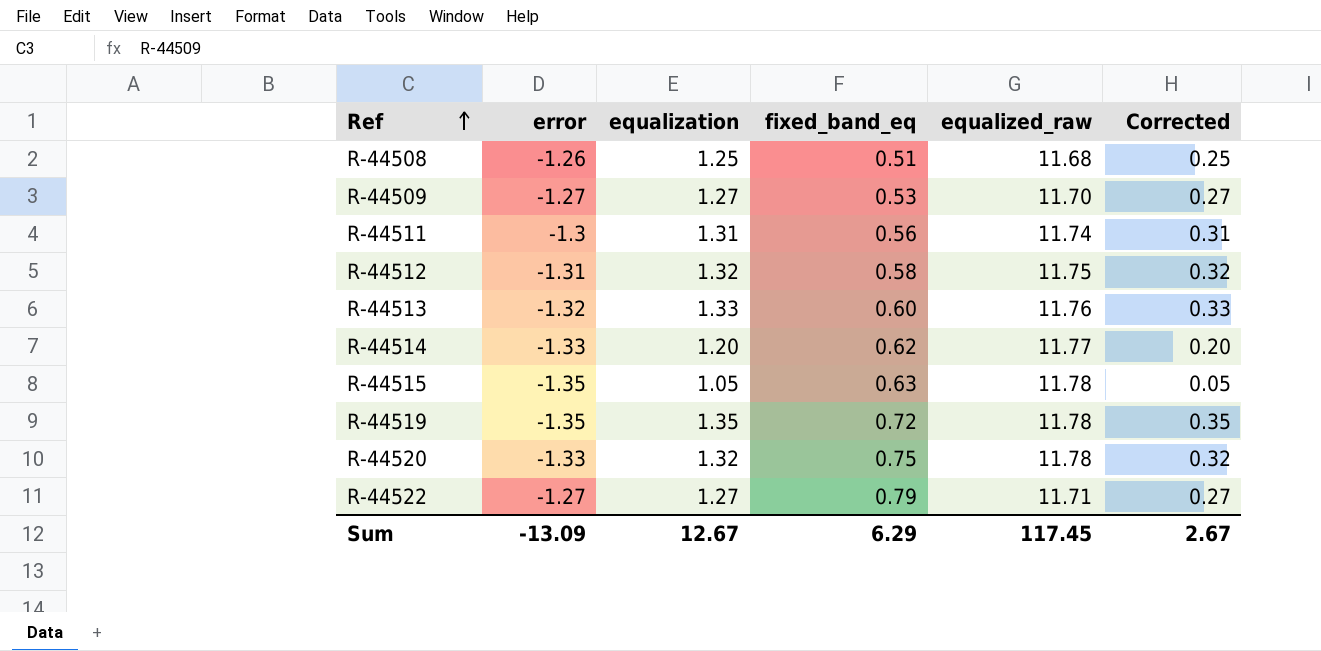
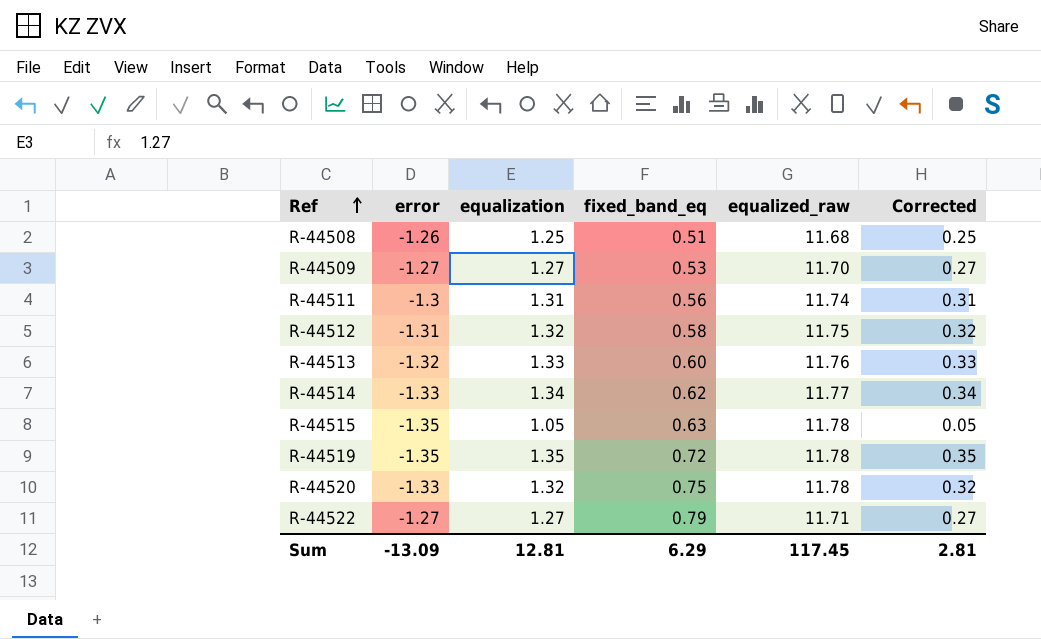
R-44514 | equalization: 1.20 -> 1.34
R-44514 | Corrected: 0.20 -> 0.34
Sum | equalization: 12.67 -> 12.81
Sum | Corrected: 2.67 -> 2.81

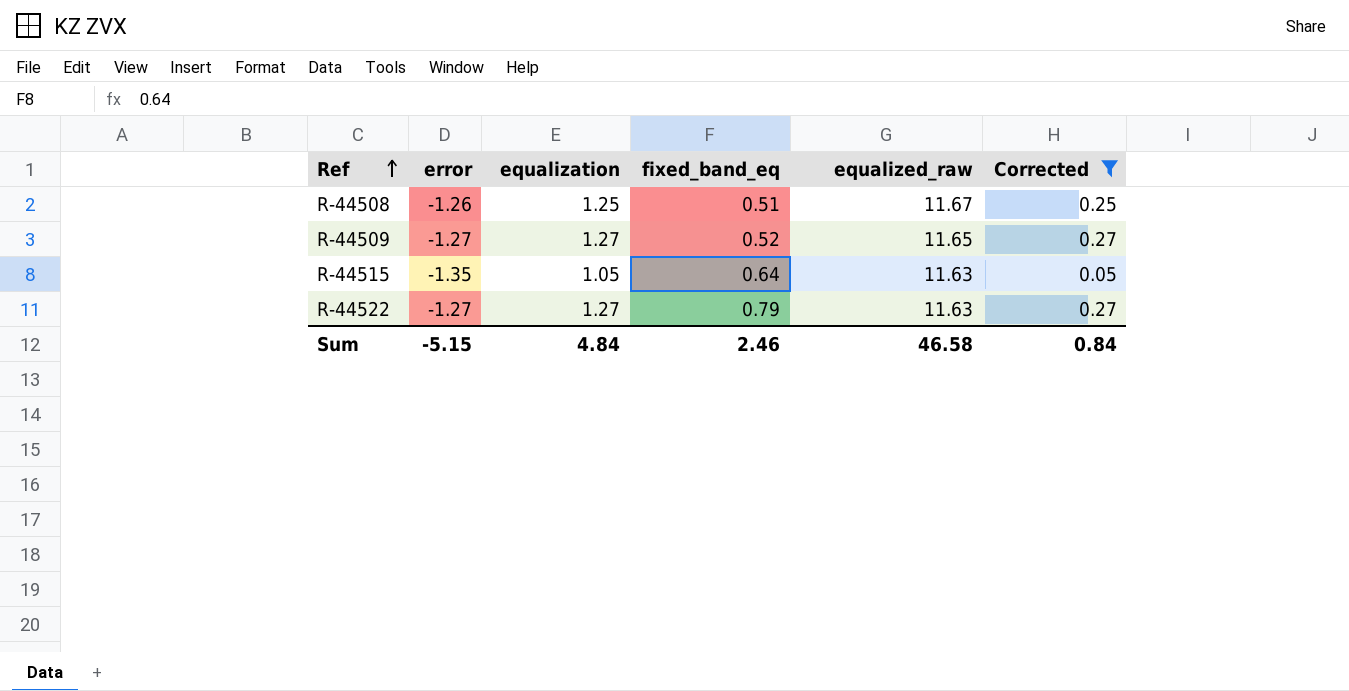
filter: none -> Corrected <= 0.27
R-44508 | equalized_raw: 11.68 -> 11.67
R-44509 | fixed_band_eq: 0.53 -> 0.52
R-44509 | equalized_raw: 11.70 -> 11.65
R-44515 | fixed_band_eq: 0.63 -> 0.64
R-44515 | equalized_raw: 11.78 -> 11.63
R-44522 | equalized_raw: 11.71 -> 11.63
Sum | error: -13.09 -> -5.15
Sum | equalization: 12.81 -> 4.84
Sum | fixed_band_eq: 6.29 -> 2.46
Sum | equalized_raw: 117.45 -> 46.58
Sum | Corrected: 2.81 -> 0.84

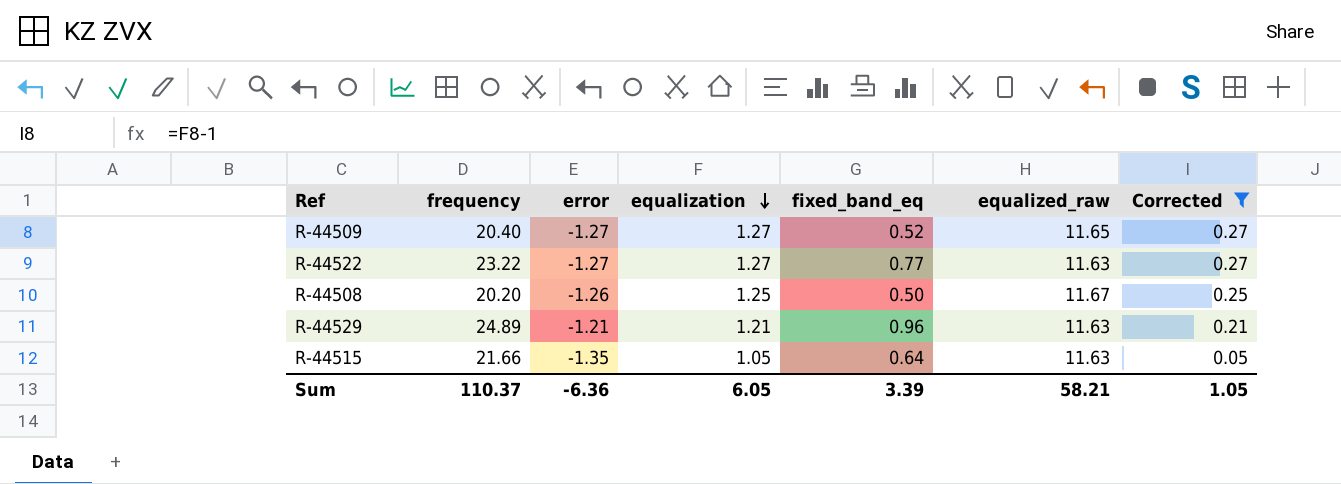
row order: Ref ascending -> equalization descending
column frequency | position: none -> 2
R-44522 | fixed_band_eq: 0.79 -> 0.77
R-44508 | fixed_band_eq: 0.51 -> 0.50
row R-44529: none -> 24.89 | -1.21 | 1.21 | 0.96 | 11.63 | 0.21
Sum | error: -5.15 -> -6.36
Sum | equalization: 4.84 -> 6.05
Sum | fixed_band_eq: 2.46 -> 3.39
Sum | equalized_raw: 46.58 -> 58.21
Sum | Corrected: 0.84 -> 1.05

